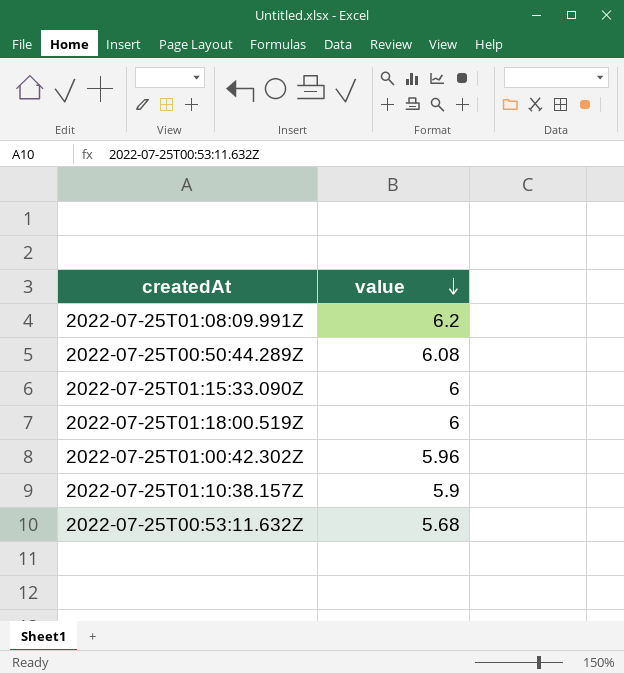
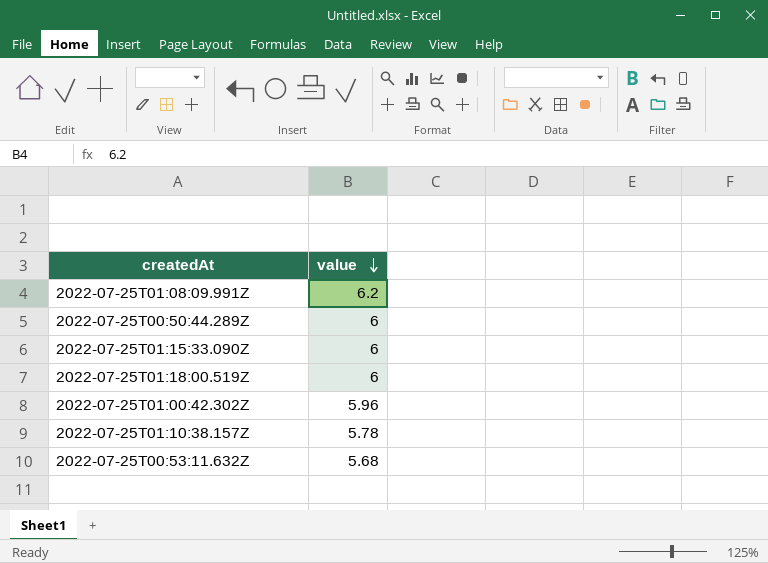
2022-07-25T00:50:44.289Z | value: 6.08 -> 6
2022-07-25T01:10:38.157Z | value: 5.9 -> 5.78

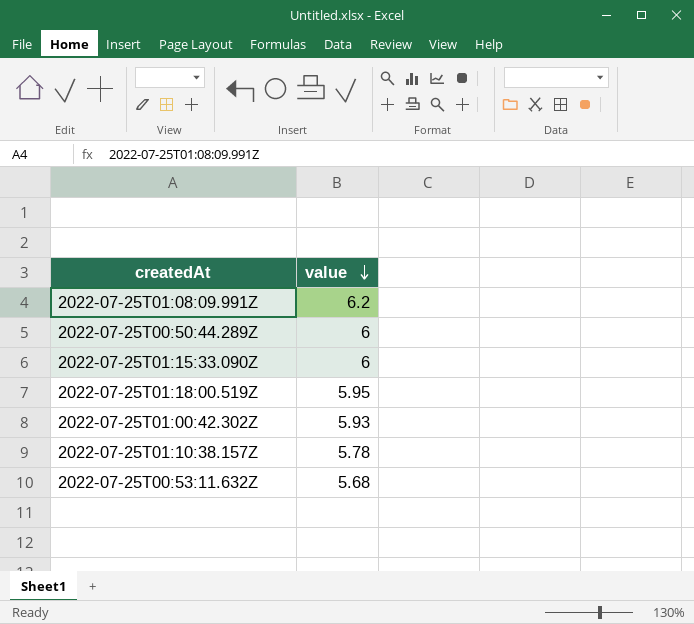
2022-07-25T01:18:00.519Z | value: 6 -> 5.95
2022-07-25T01:00:42.302Z | value: 5.96 -> 5.93

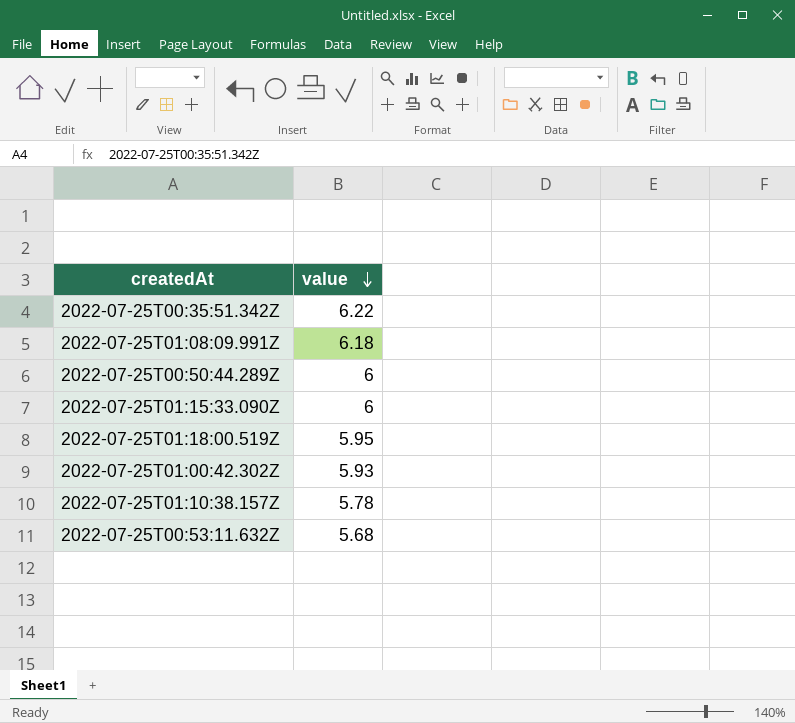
row 2022-07-25T00:35:51.342Z: none -> 6.22
2022-07-25T01:08:09.991Z | value: 6.2 -> 6.18

